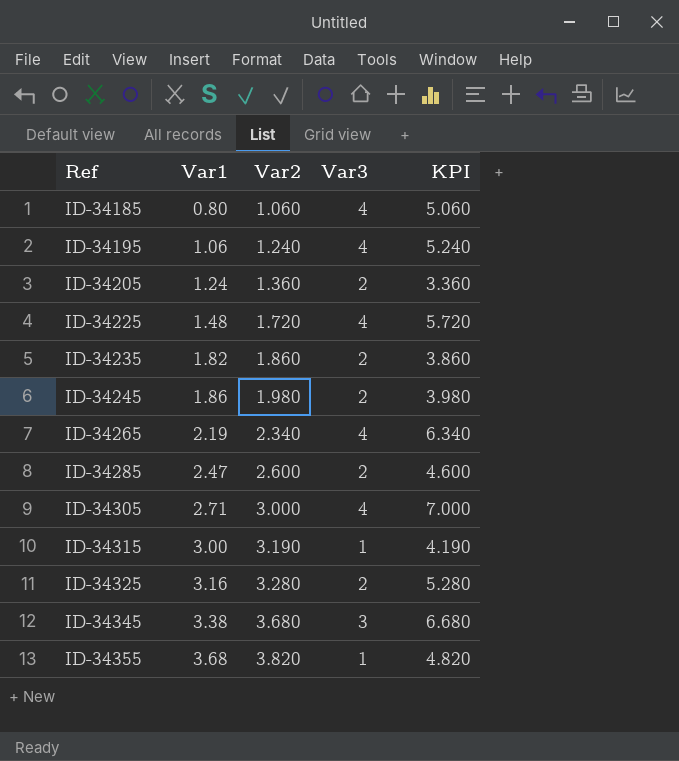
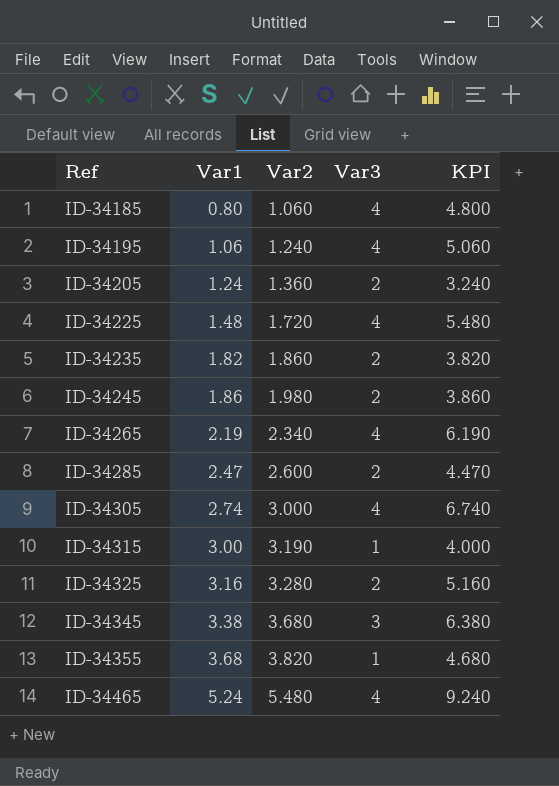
column KPI | formula: [Var2] + [Var3] -> [Var1] + [Var3]
ID-34305 | Var1: 2.71 -> 2.74
row ID-34465: none -> 5.24 | 5.480 | 4 | 9.240

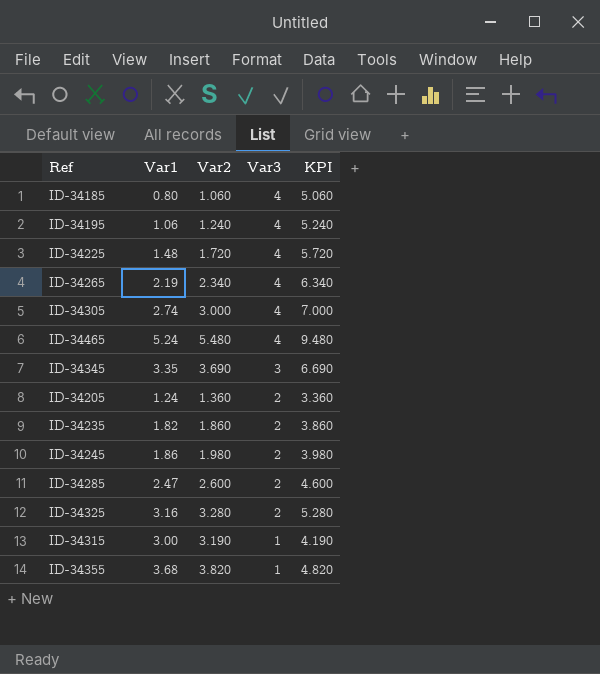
row order: Ref ascending -> Var3 descending
column KPI | formula: [Var1] + [Var3] -> [Var2] + [Var3]
ID-34345 | Var1: 3.38 -> 3.35
ID-34345 | Var2: 3.680 -> 3.690

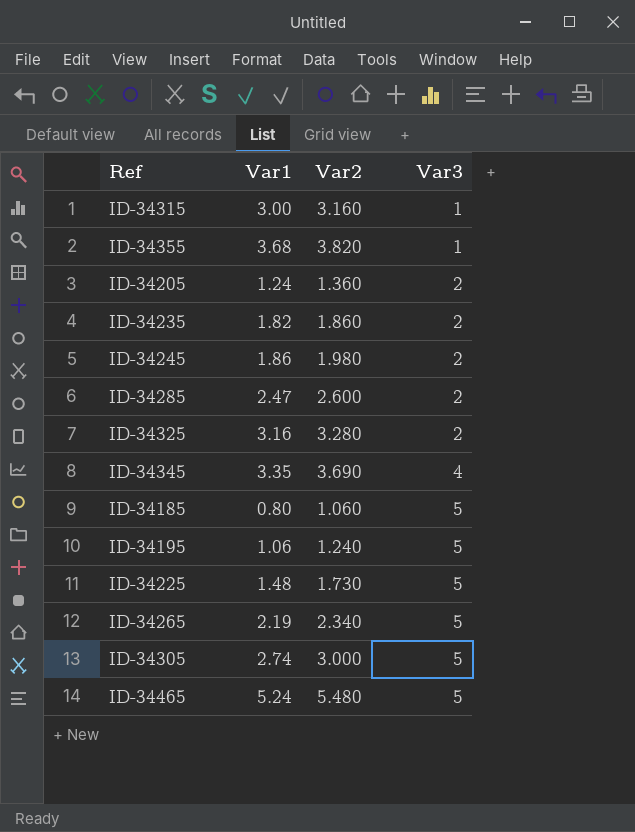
row order: Var3 descending -> Var3 ascending
column KPI | formula: [Var2] + [Var3] -> none
ID-34315 | Var2: 3.190 -> 3.160
ID-34345 | Var3: 3 -> 4
ID-34185 | Var3: 4 -> 5
ID-34195 | Var3: 4 -> 5
ID-34225 | Var2: 1.720 -> 1.730
ID-34225 | Var3: 4 -> 5
ID-34265 | Var3: 4 -> 5
ID-34305 | Var3: 4 -> 5
ID-34465 | Var3: 4 -> 5

